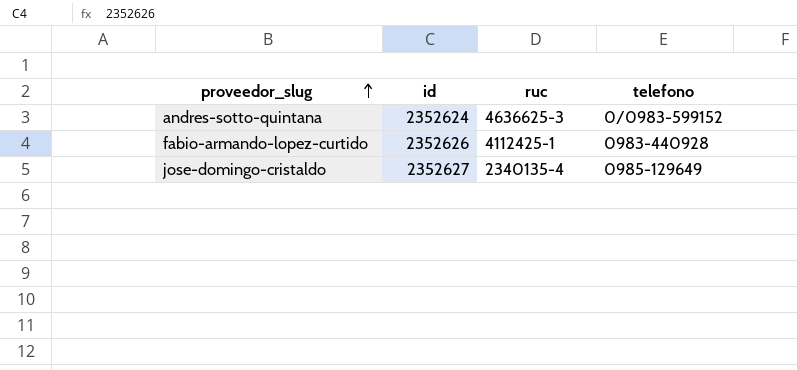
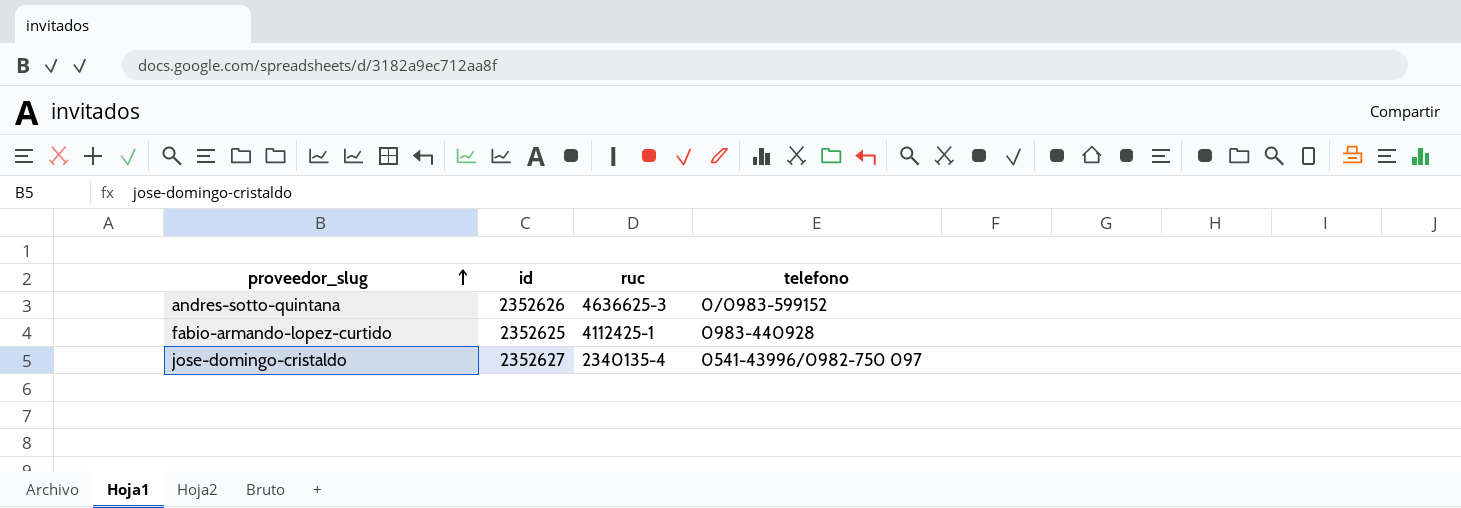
andres-sotto-quintana | id: 2352624 -> 2352626
fabio-armando-lopez-curtido | id: 2352626 -> 2352625
jose-domingo-cristaldo | telefono: 0985-129649 -> 0541-43996/0982-750 097

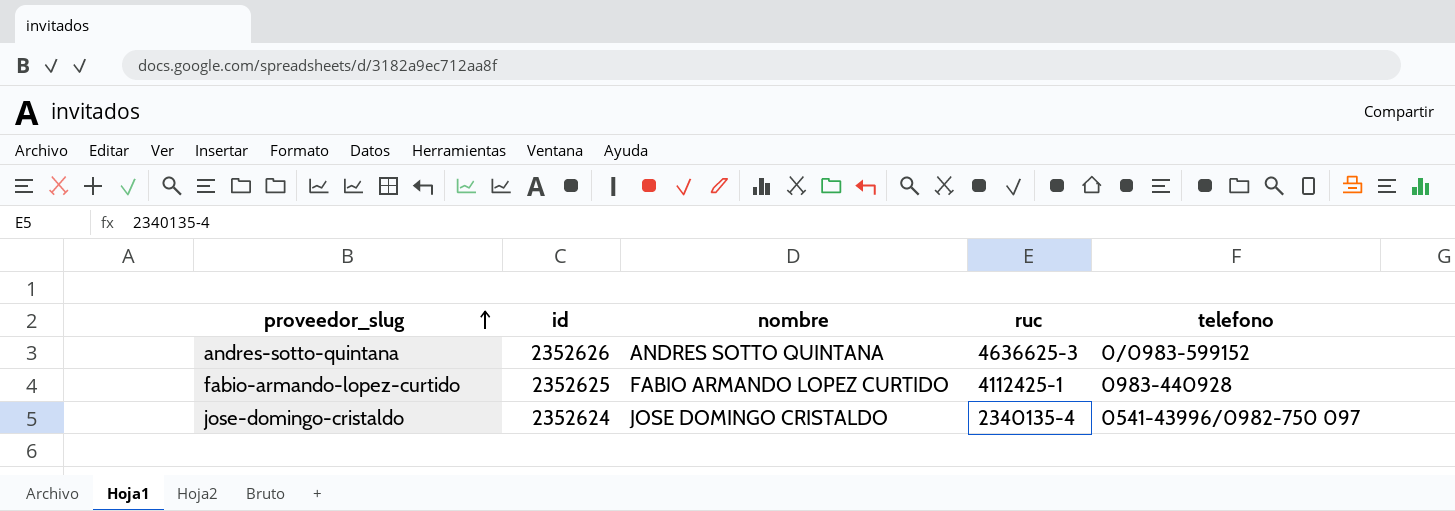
column nombre | position: none -> 3
jose-domingo-cristaldo | id: 2352627 -> 2352624

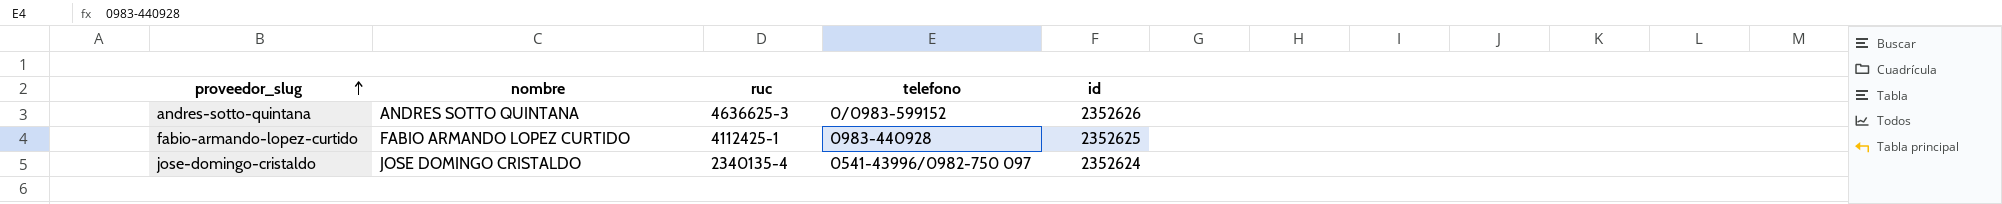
column id | position: 2 -> 5

